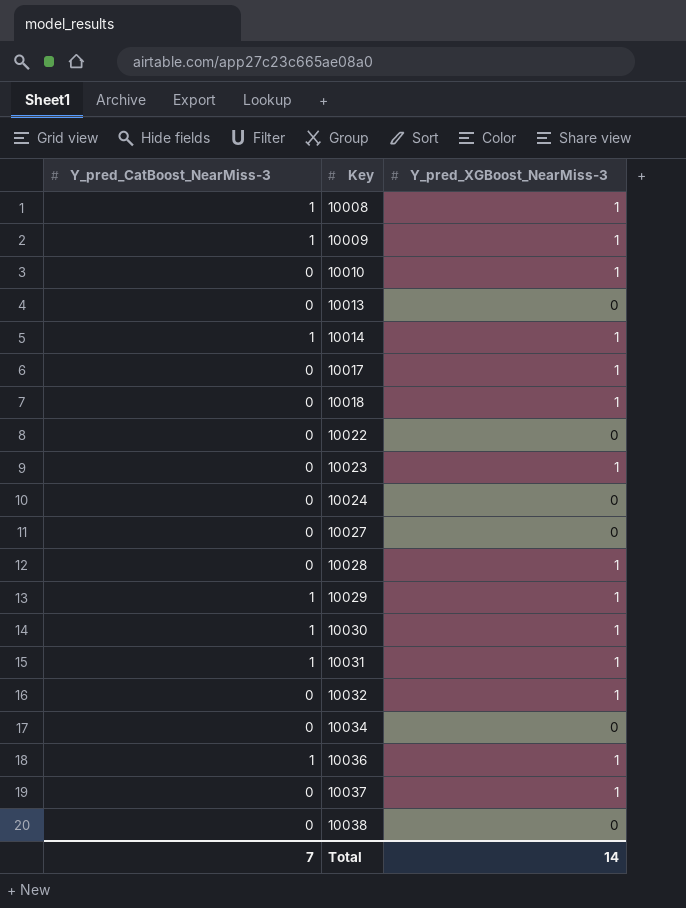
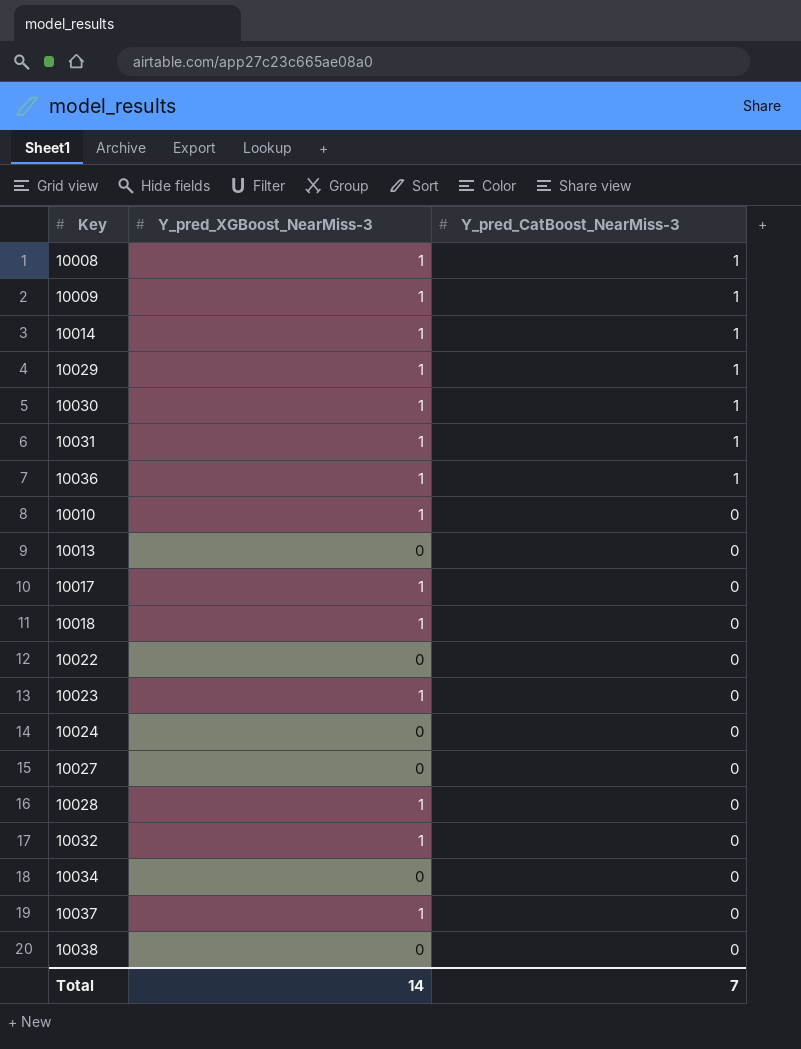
row order: Key ascending -> Y_pred_CatBoost_NearMiss-3 descending
column Y_pred_CatBoost_NearMiss-3 | position: 1 -> 3

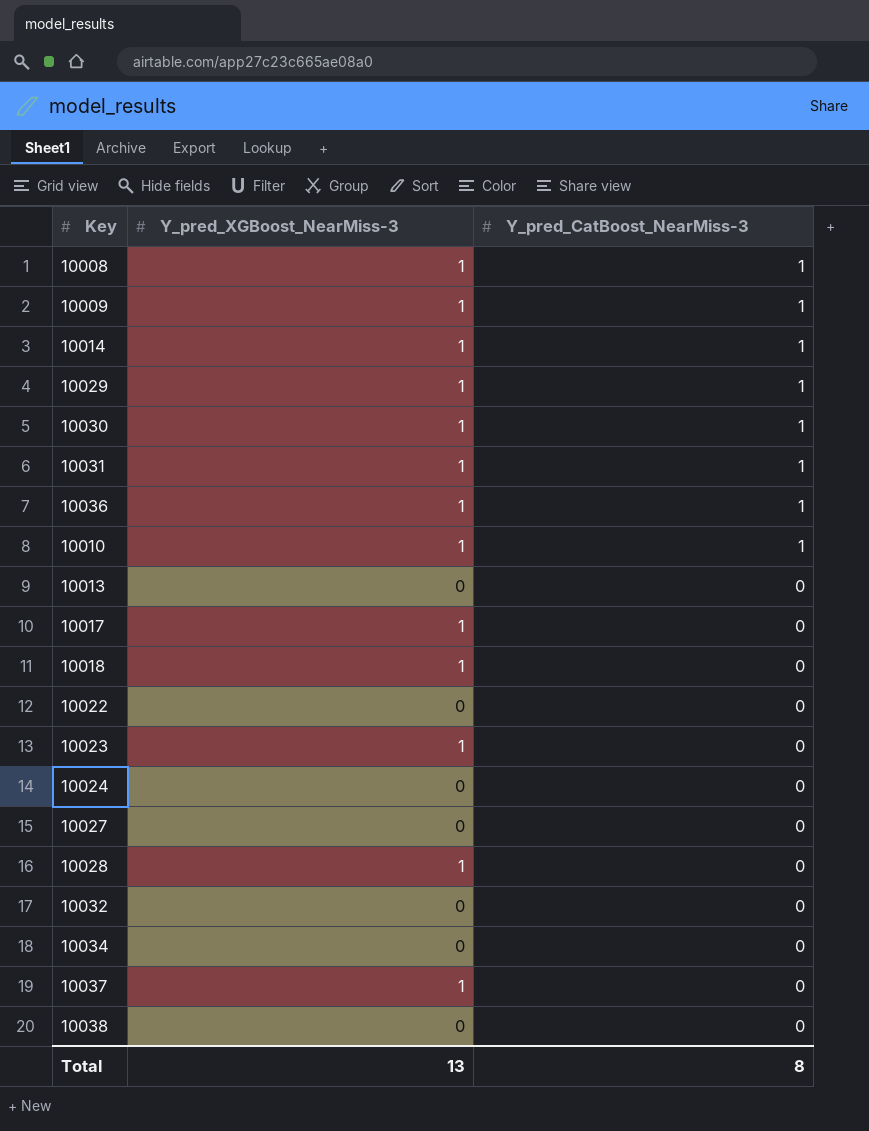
10010 | Y_pred_CatBoost_NearMiss-3: 0 -> 1
10032 | Y_pred_XGBoost_NearMiss-3: 1 -> 0
Total | Y_pred_XGBoost_NearMiss-3: 14 -> 13
Total | Y_pred_CatBoost_NearMiss-3: 7 -> 8

